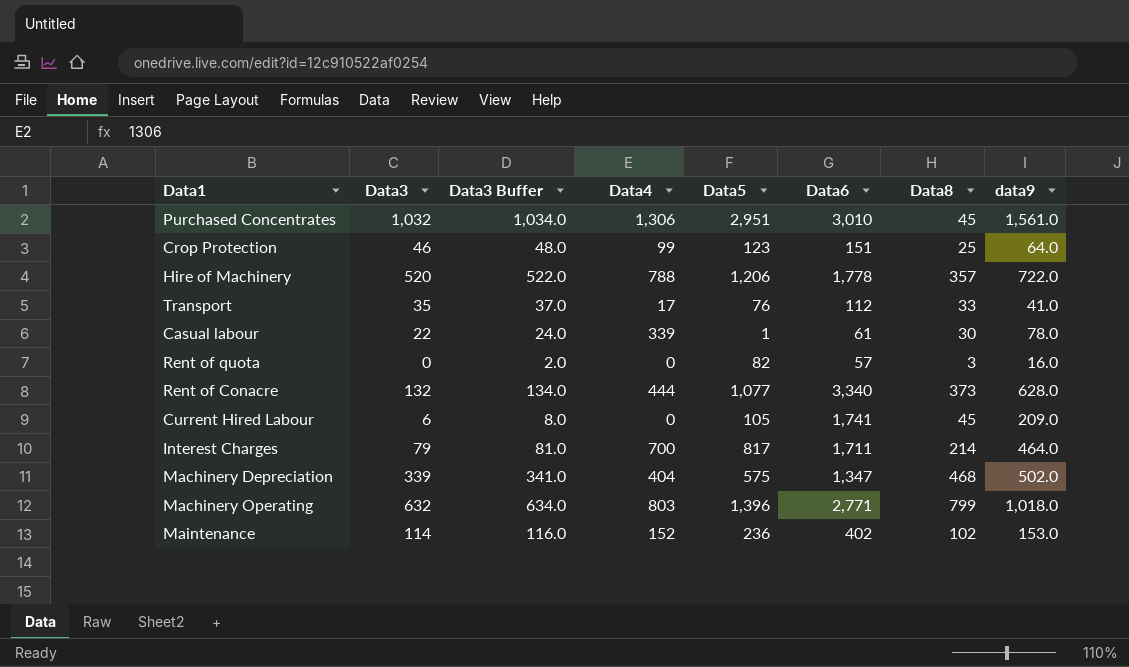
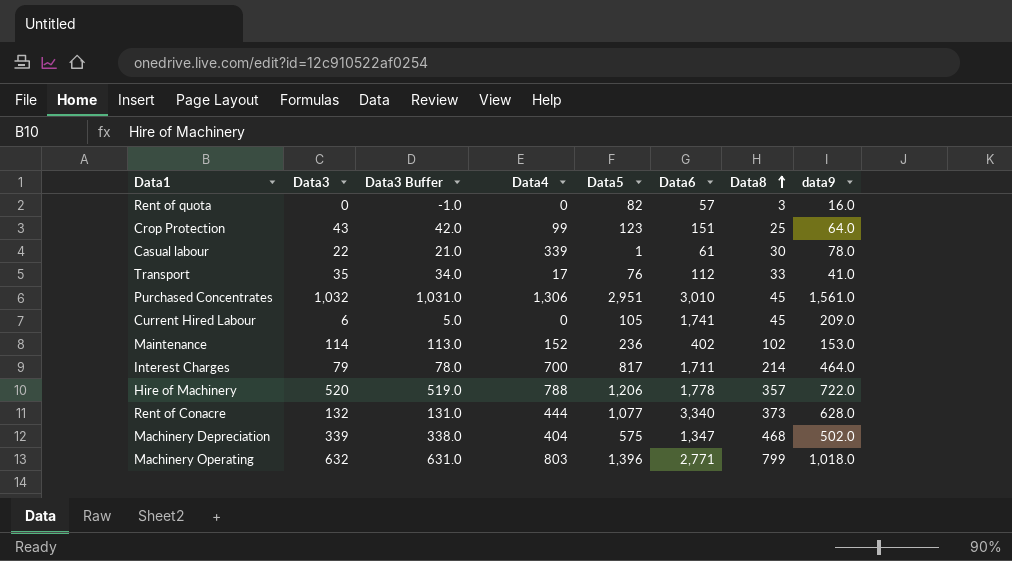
row order: none -> Data8 ascending
column Data3 Buffer | formula: [Data3] + 2 -> [Data3] - 1
Crop Protection | Data3: 46 -> 43

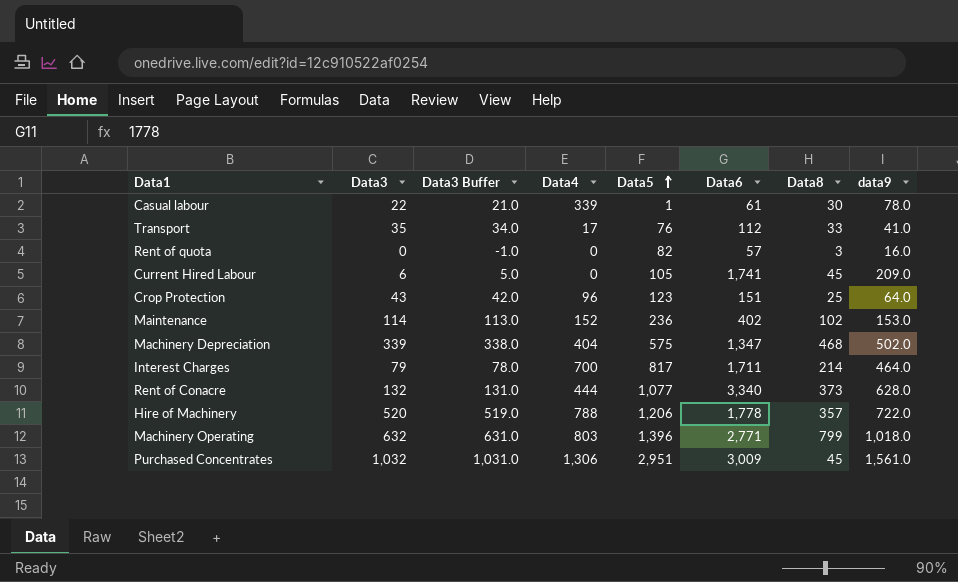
row order: Data8 ascending -> Data5 ascending
Crop Protection | Data4: 99 -> 96
Purchased Concentrates | Data6: 3,010 -> 3,009

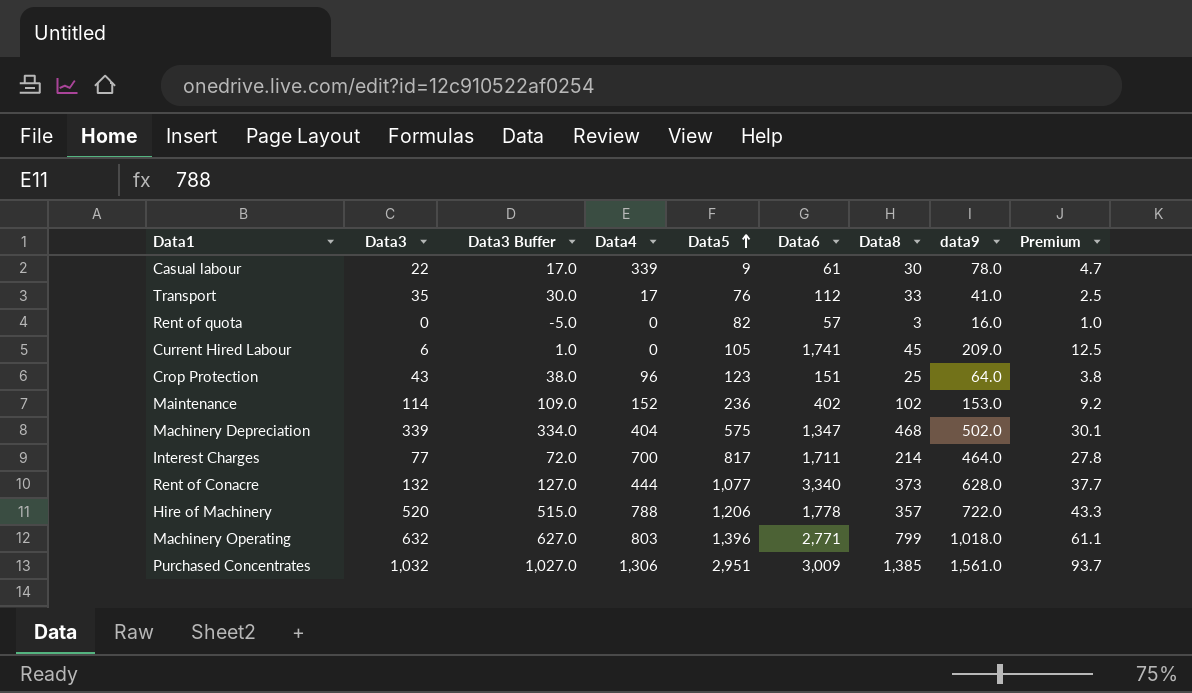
column Data3 Buffer | formula: [Data3] - 1 -> [Data3] - 5
column Premium | formula: none -> [data9] * 0.06
Casual labour | Data5: 1 -> 9
Interest Charges | Data3: 79 -> 77
Purchased Concentrates | Data8: 45 -> 1,385

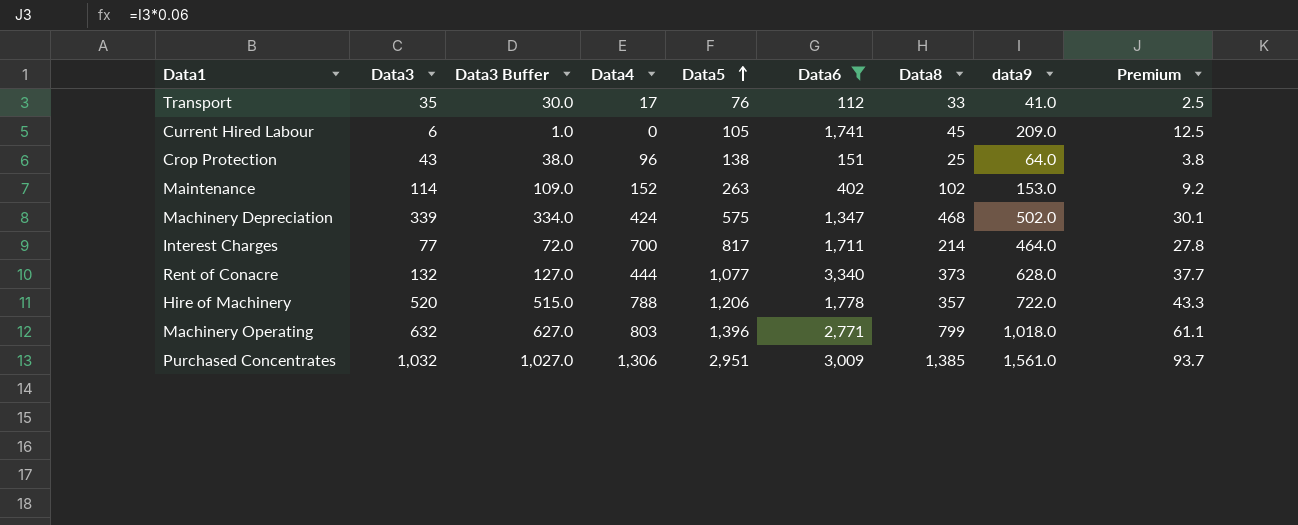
filter: none -> Data6 >= 112
Crop Protection | Data5: 123 -> 138
Maintenance | Data5: 236 -> 263
Machinery Depreciation | Data4: 404 -> 424

